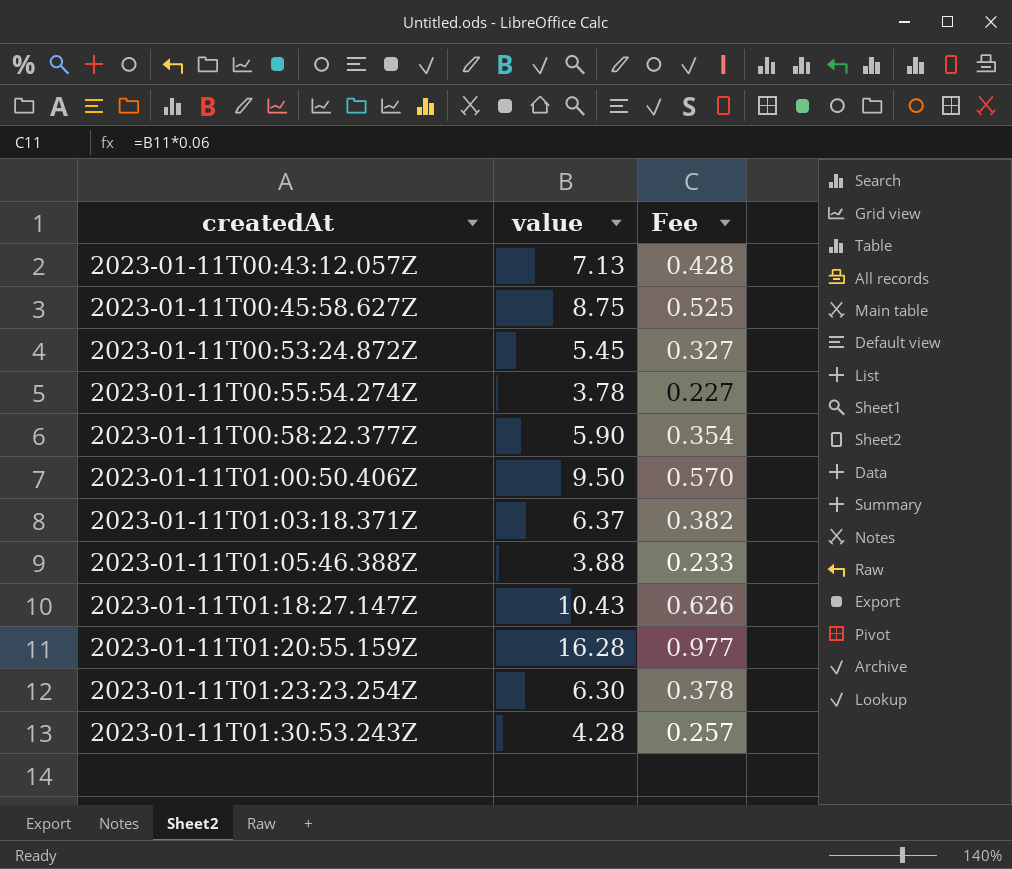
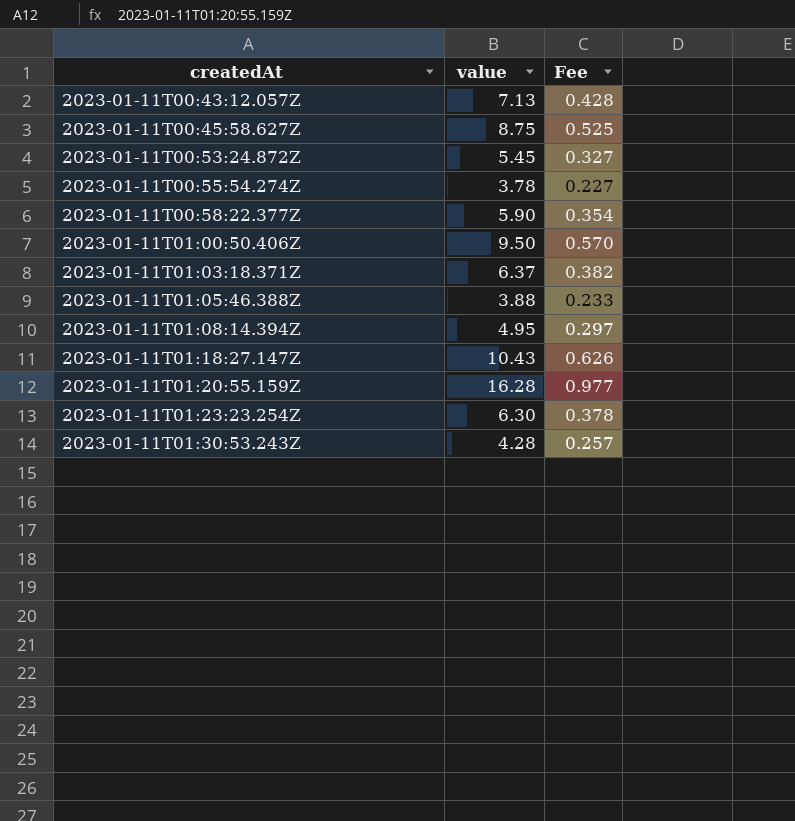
row 2023-01-11T01:08:14.394Z: none -> 4.95 | 0.297

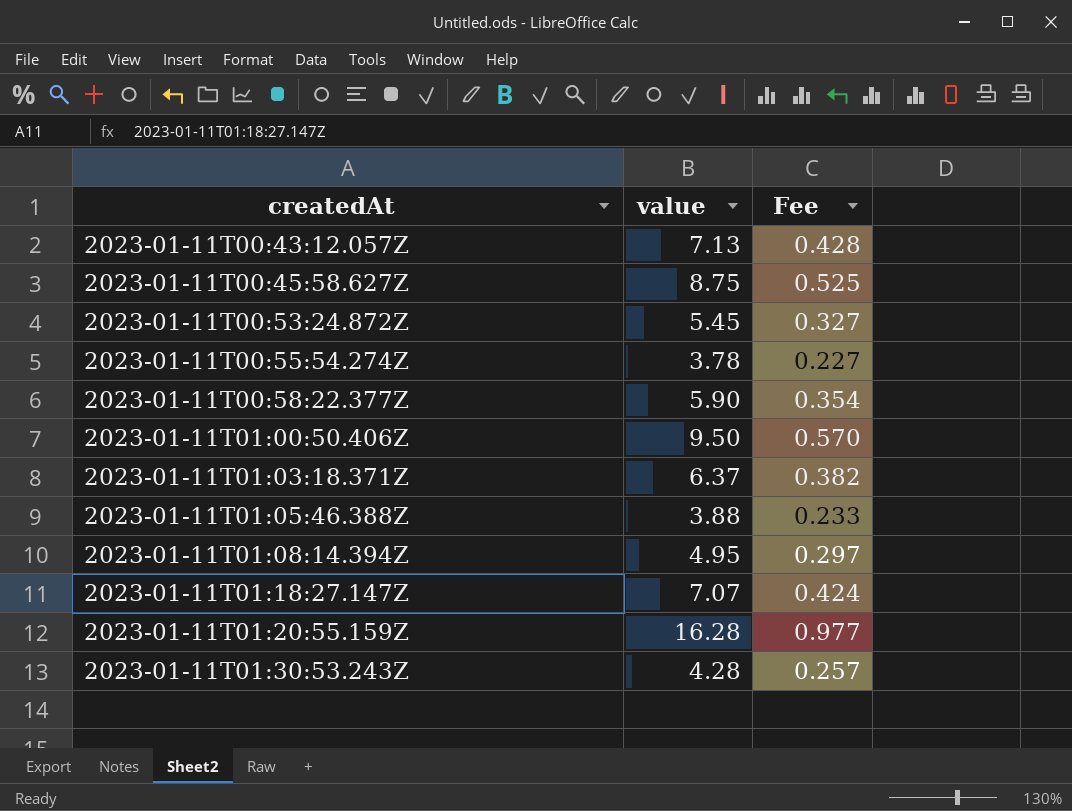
row 2023-01-11T01:23:23.254Z: 6.30 | 0.378 -> none
2023-01-11T01:18:27.147Z | value: 10.43 -> 7.07
2023-01-11T01:18:27.147Z | Fee: 0.626 -> 0.424

